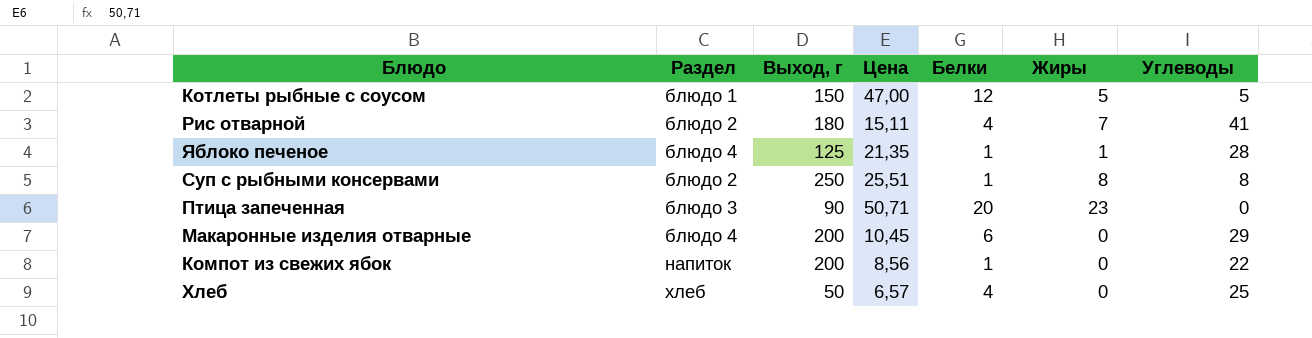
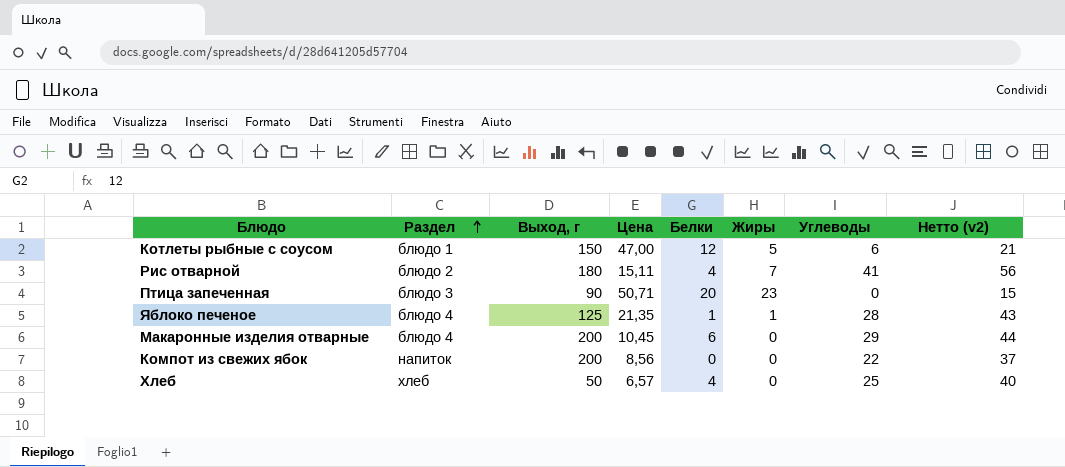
row order: none -> Раздел ascending
column Нетто (v2) | formula: none -> [Углеводы] + 15
row Суп с рыбными консервами: блюдо 2 | 250 | 25,51 | 1 | 8 | 8 -> none
Котлеты рыбные с соусом | Углеводы: 5 -> 6
Компот из свежих ябок | Белки: 1 -> 0

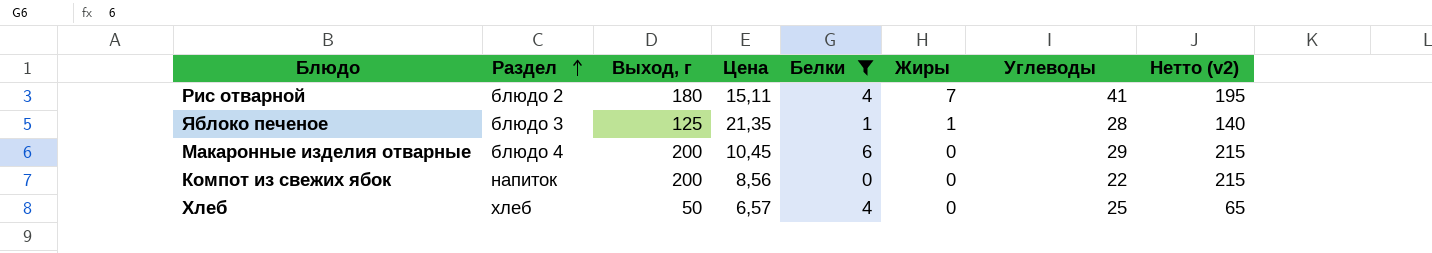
filter: none -> Белки <= 6
column Нетто (v2) | formula: [Углеводы] + 15 -> [Выход, г] + 15
Яблоко печеное | Раздел: блюдо 4 -> блюдо 3

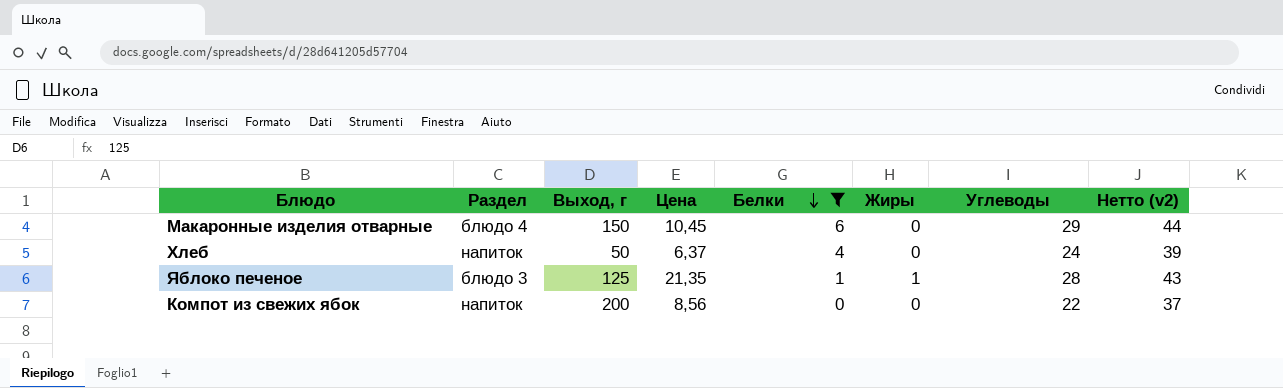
row order: Раздел ascending -> Белки descending
column Нетто (v2) | formula: [Выход, г] + 15 -> [Углеводы] + 15
row Рис отварной: блюдо 2 | 180 | 15,11 | 4 | 7 | 41 | 195 -> none
Макаронные изделия отварные | Выход, г: 200 -> 150
Хлеб | Раздел: хлеб -> напиток
Хлеб | Цена: 6,57 -> 6,37
Хлеб | Углеводы: 25 -> 24

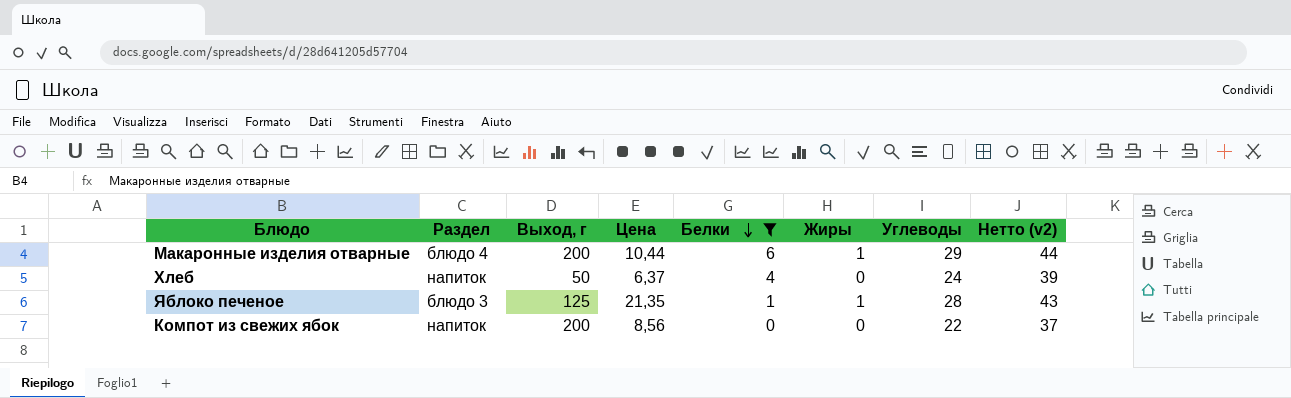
Макаронные изделия отварные | Выход, г: 150 -> 200
Макаронные изделия отварные | Цена: 10,45 -> 10,44
Макаронные изделия отварные | Жиры: 0 -> 1

